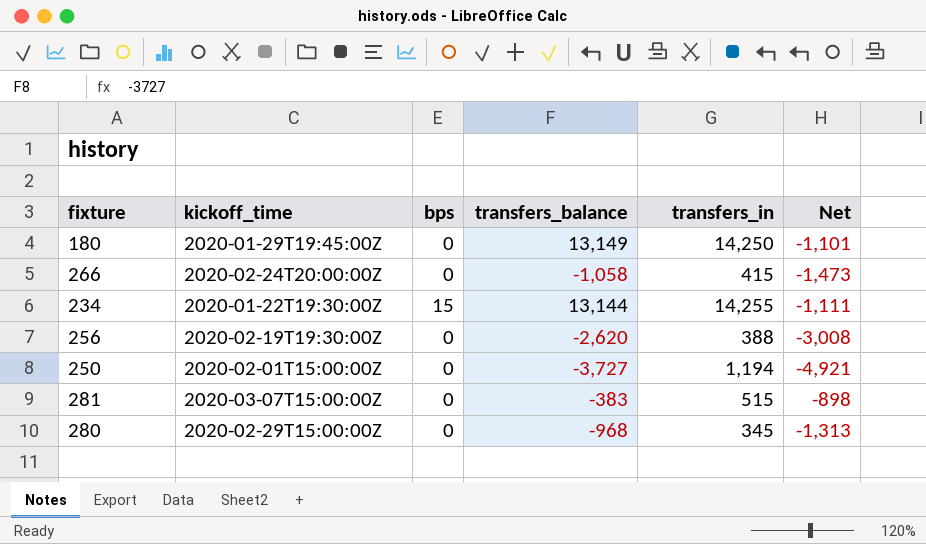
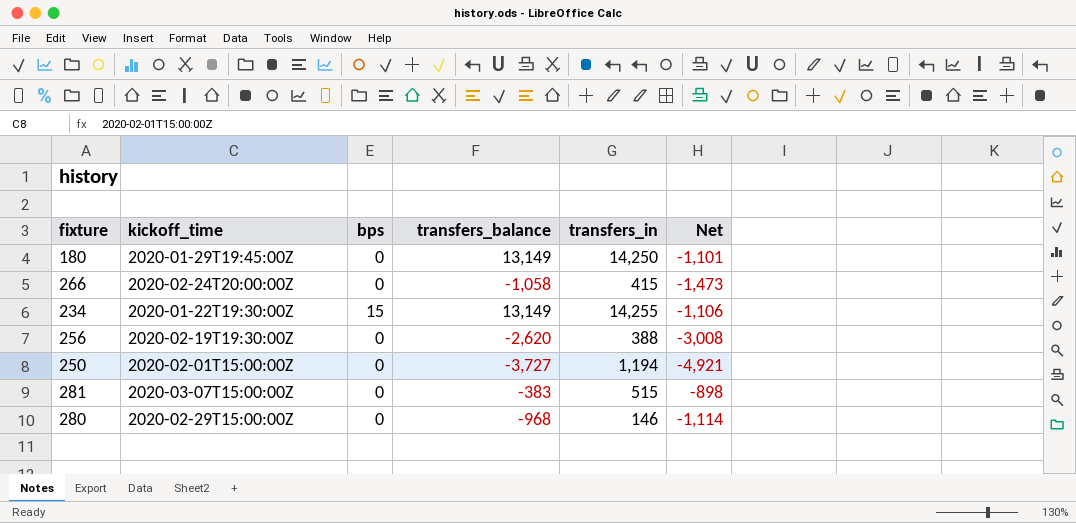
234 | transfers_balance: 13,144 -> 13,149
234 | Net: -1,111 -> -1,106
280 | transfers_in: 345 -> 146
280 | Net: -1,313 -> -1,114

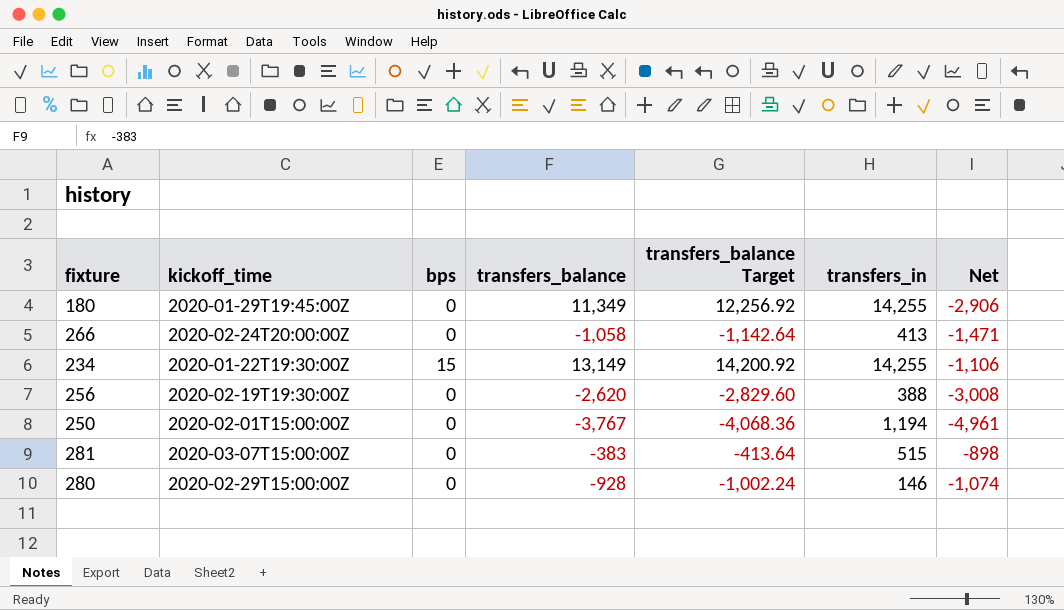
column transfers_balance Target | formula: none -> [transfers_balance] * 1.08
180 | transfers_balance: 13,149 -> 11,349
180 | transfers_in: 14,250 -> 14,255
180 | Net: -1,101 -> -2,906
266 | transfers_in: 415 -> 413
266 | Net: -1,473 -> -1,471
250 | transfers_balance: -3,727 -> -3,767
250 | Net: -4,921 -> -4,961
280 | transfers_balance: -968 -> -928
280 | Net: -1,114 -> -1,074

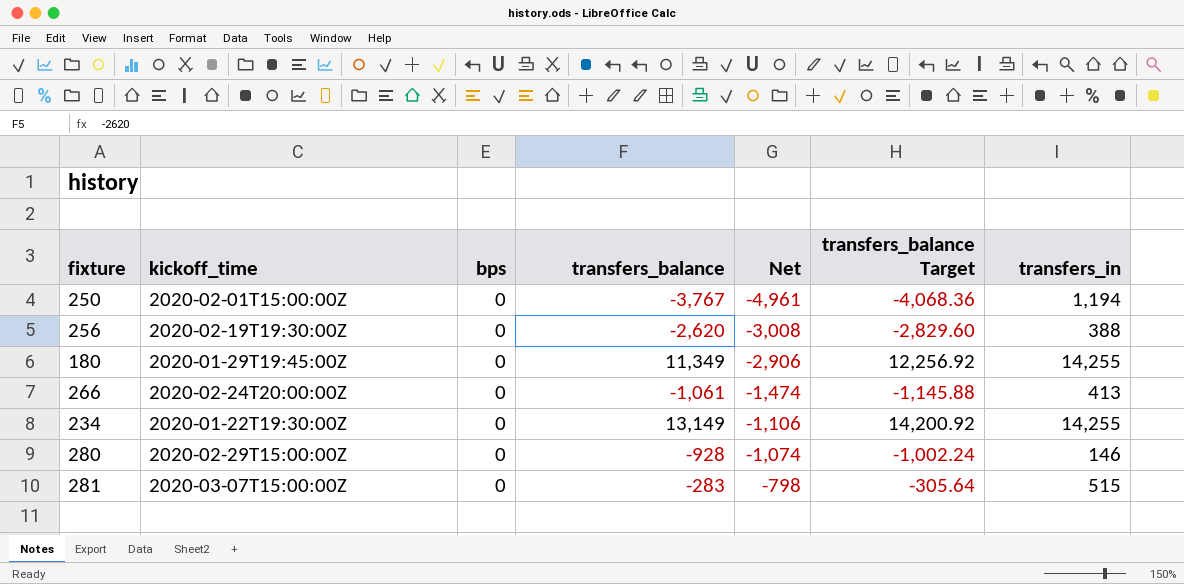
row order: none -> Net ascending
column Net | position: 7 -> 5
266 | transfers_balance: -1,058 -> -1,061
266 | Net: -1,471 -> -1,474
266 | transfers_balance Target: -1,142.64 -> -1,145.88
234 | bps: 15 -> 0
281 | transfers_balance: -383 -> -283
281 | Net: -898 -> -798
281 | transfers_balance Target: -413.64 -> -305.64

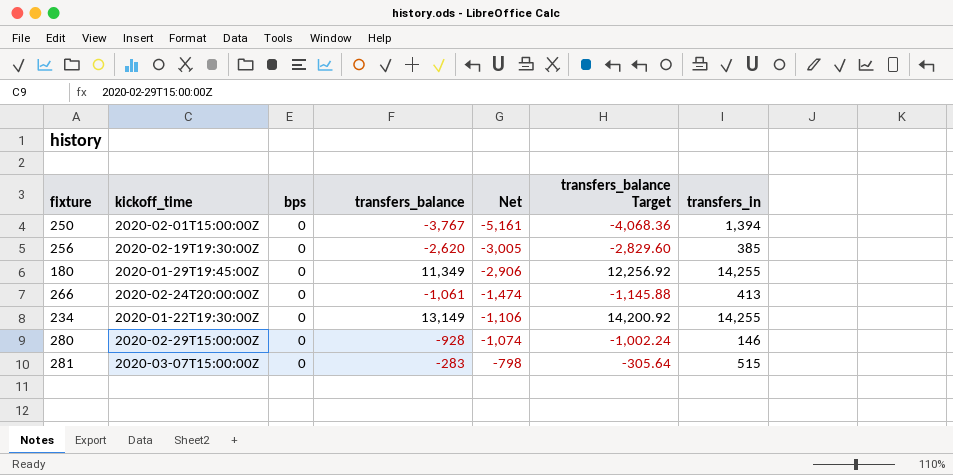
250 | Net: -4,961 -> -5,161
250 | transfers_in: 1,194 -> 1,394
256 | Net: -3,008 -> -3,005
256 | transfers_in: 388 -> 385

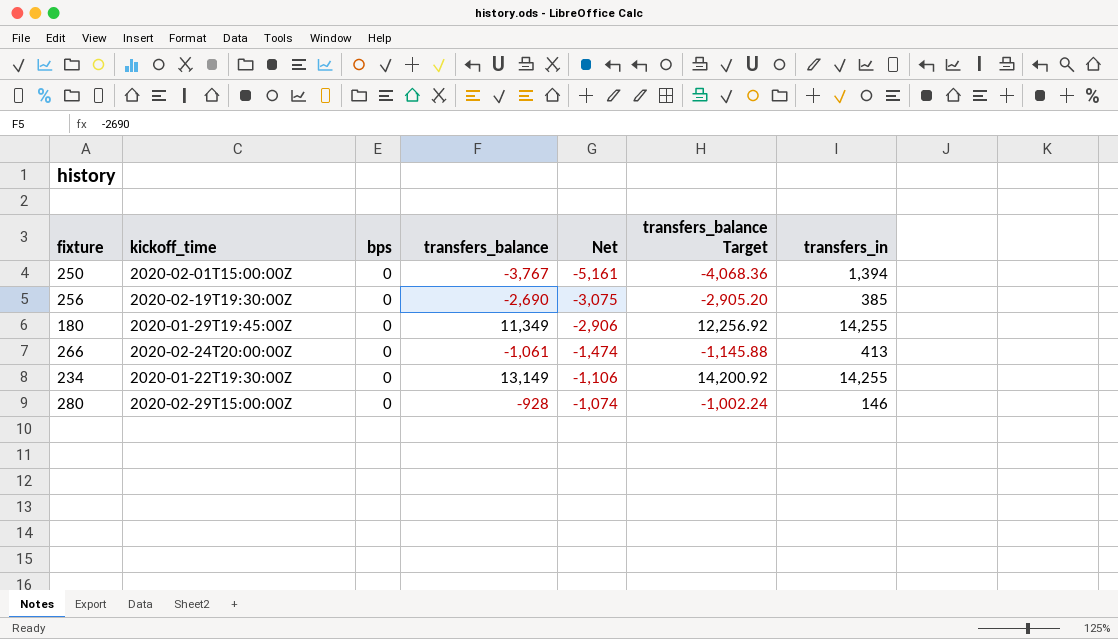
row 281: 2020-03-07T15:00:00Z | 0 | -283 | -798 | -305.64 | 515 -> none
256 | transfers_balance: -2,620 -> -2,690
256 | Net: -3,005 -> -3,075
256 | transfers_balance Target: -2,829.60 -> -2,905.20

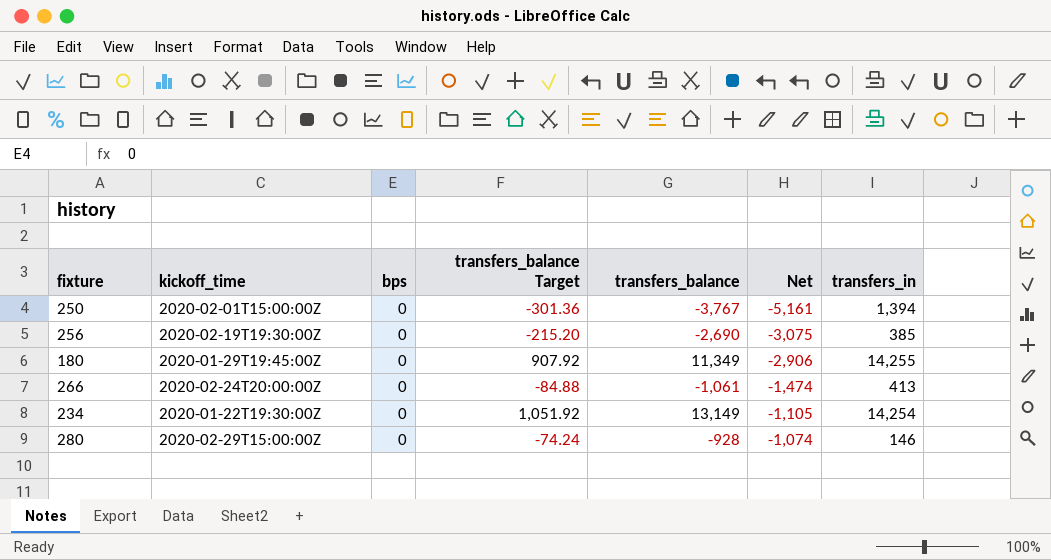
column transfers_balance Target | formula: [transfers_balance] * 1.08 -> [transfers_balance] * 0.08
column transfers_balance Target | position: 6 -> 4
234 | Net: -1,106 -> -1,105
234 | transfers_in: 14,255 -> 14,254

